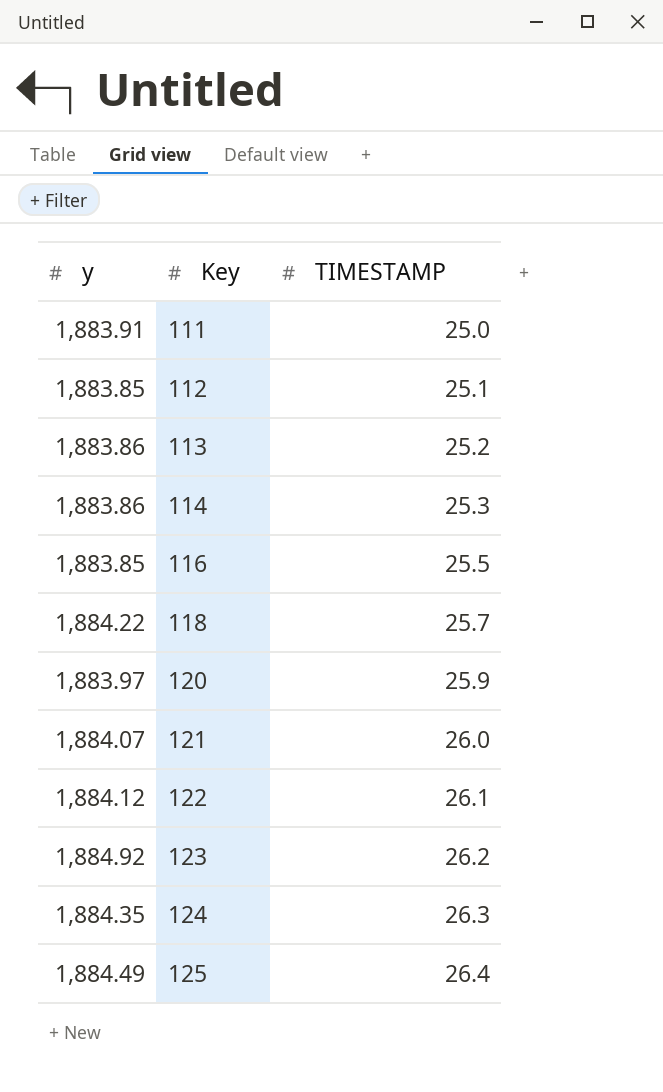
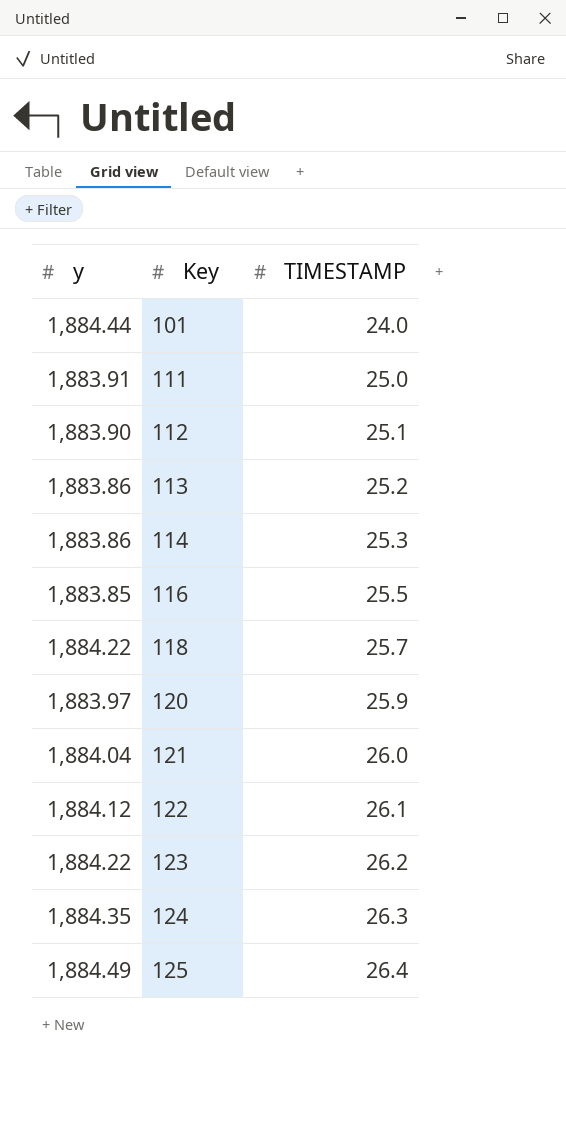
row 101: none -> 1,884.44 | 24.0
112 | y: 1,883.85 -> 1,883.90
121 | y: 1,884.07 -> 1,884.04
123 | y: 1,884.92 -> 1,884.22

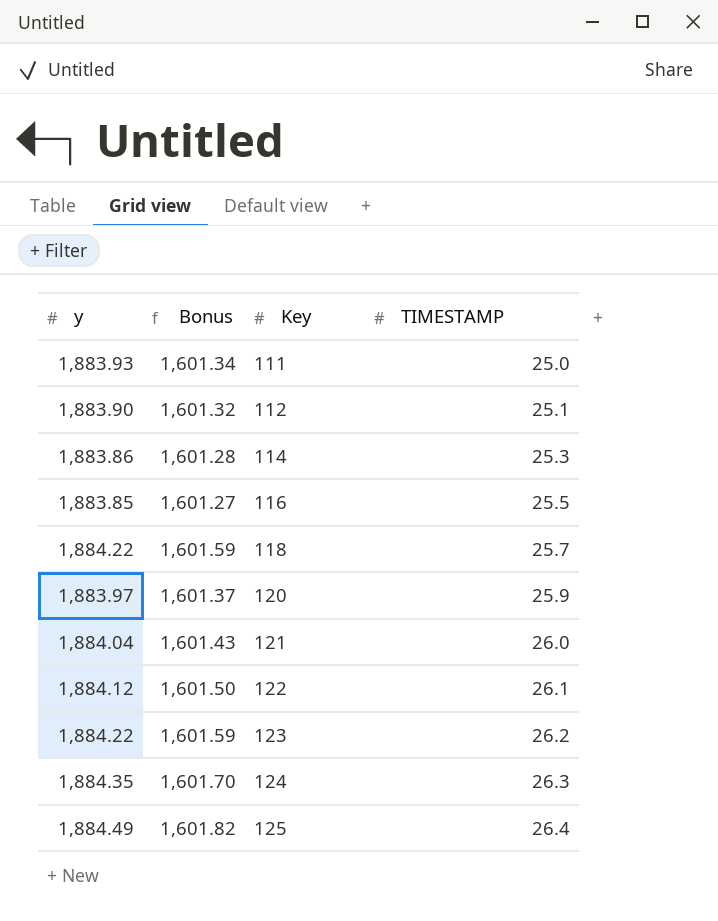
column Bonus | formula: none -> [y] * 0.85
row 101: 1,884.44 | 24.0 -> none
row 113: 1,883.86 | 25.2 -> none
111 | y: 1,883.91 -> 1,883.93

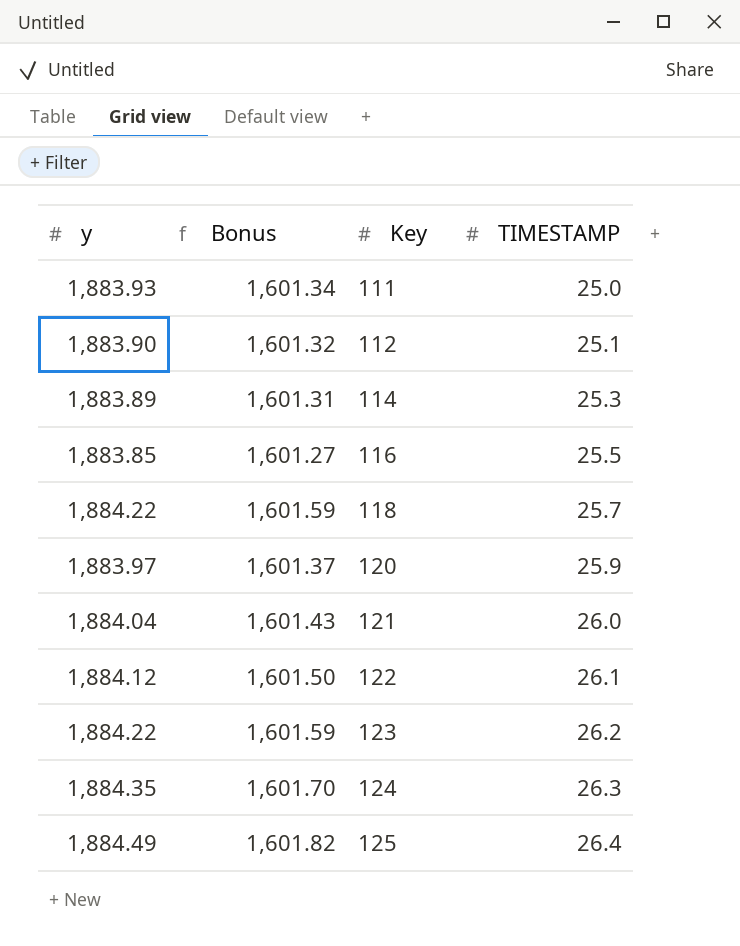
114 | y: 1,883.86 -> 1,883.89
114 | Bonus: 1,601.28 -> 1,601.31

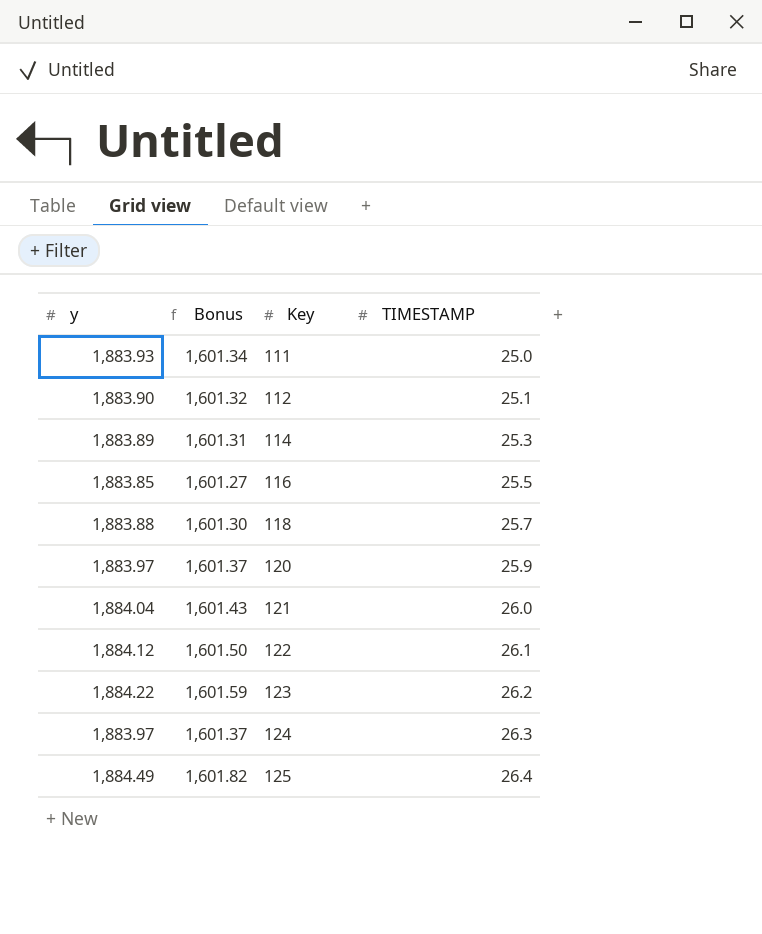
118 | y: 1,884.22 -> 1,883.88
118 | Bonus: 1,601.59 -> 1,601.30
124 | y: 1,884.35 -> 1,883.97
124 | Bonus: 1,601.70 -> 1,601.37

